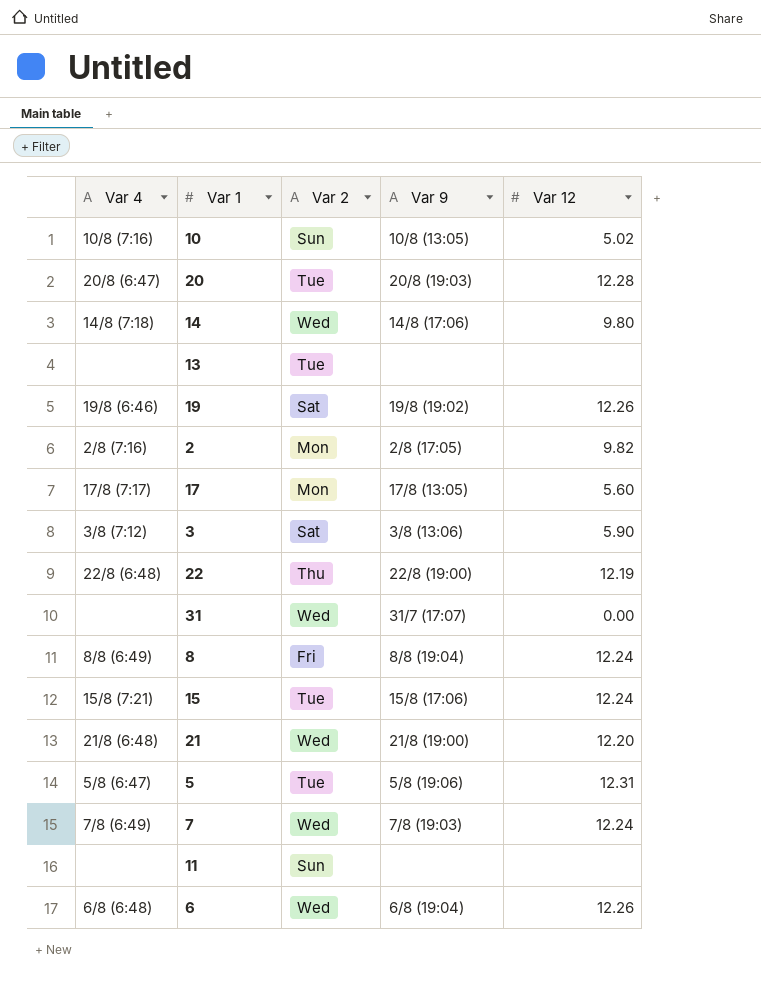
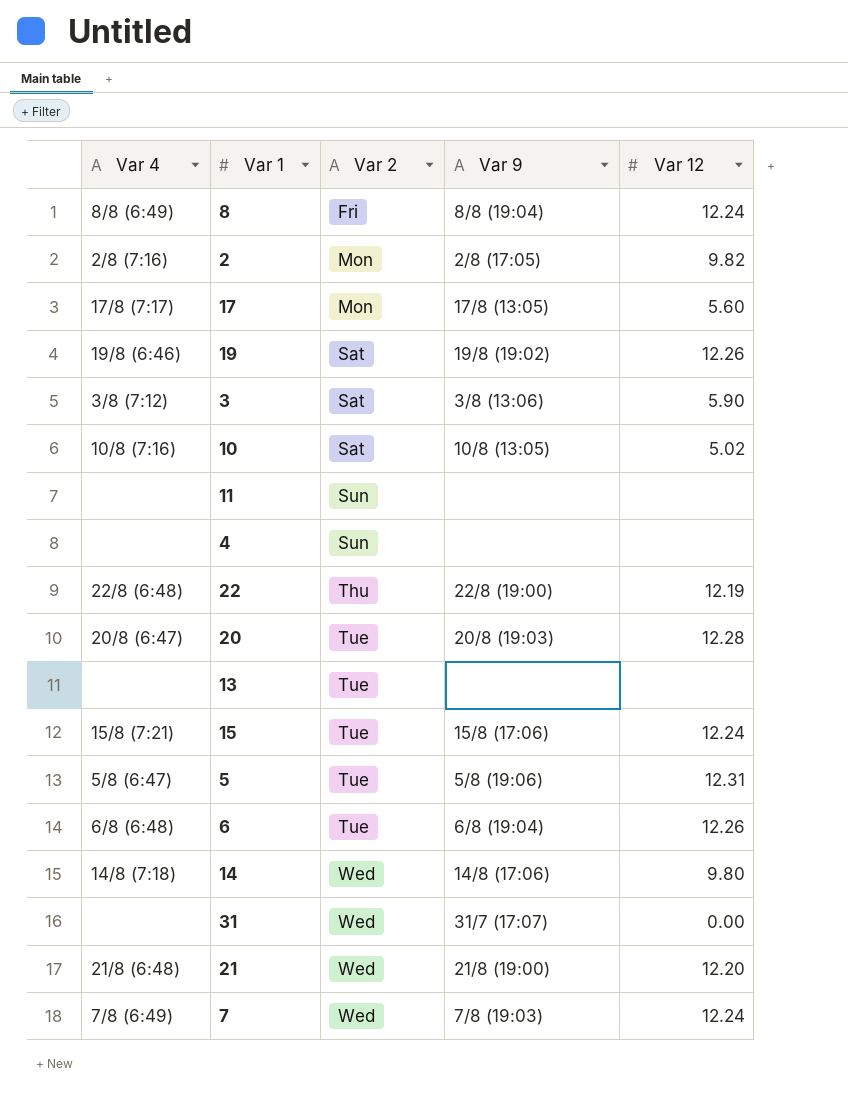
row order: none -> Var 2 ascending
10 | Var 2: Sun -> Sat
row 4: none -> none | Sun | none | none
6 | Var 2: Wed -> Tue

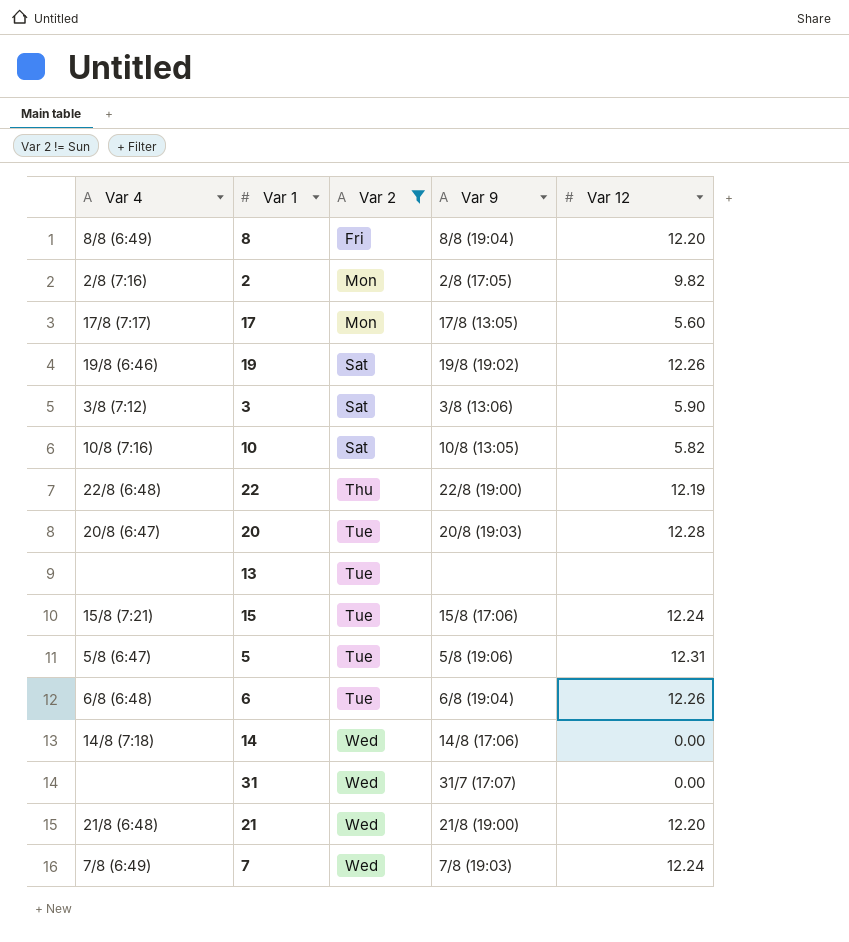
filter: none -> Var 2 != Sun
8 | Var 12: 12.24 -> 12.20
10 | Var 12: 5.02 -> 5.82
14 | Var 12: 9.80 -> 0.00

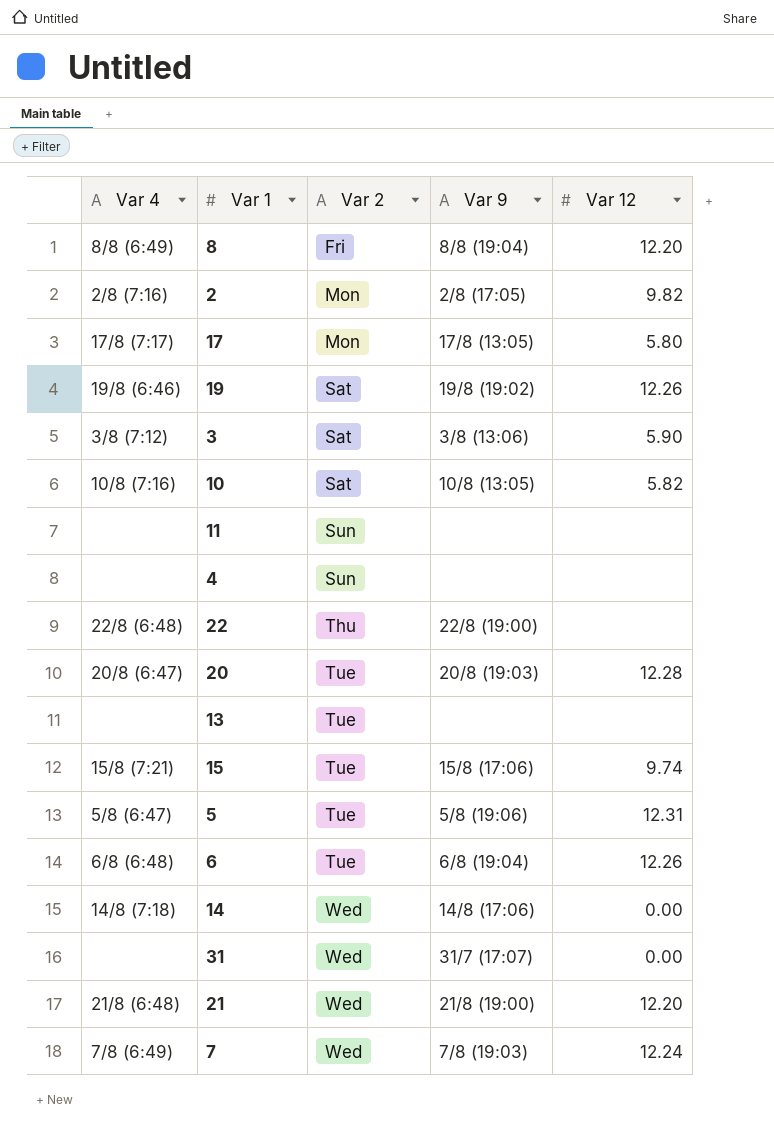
filter: Var 2 != Sun -> none
17 | Var 12: 5.60 -> 5.80
22 | Var 12: 12.19 -> none
15 | Var 12: 12.24 -> 9.74

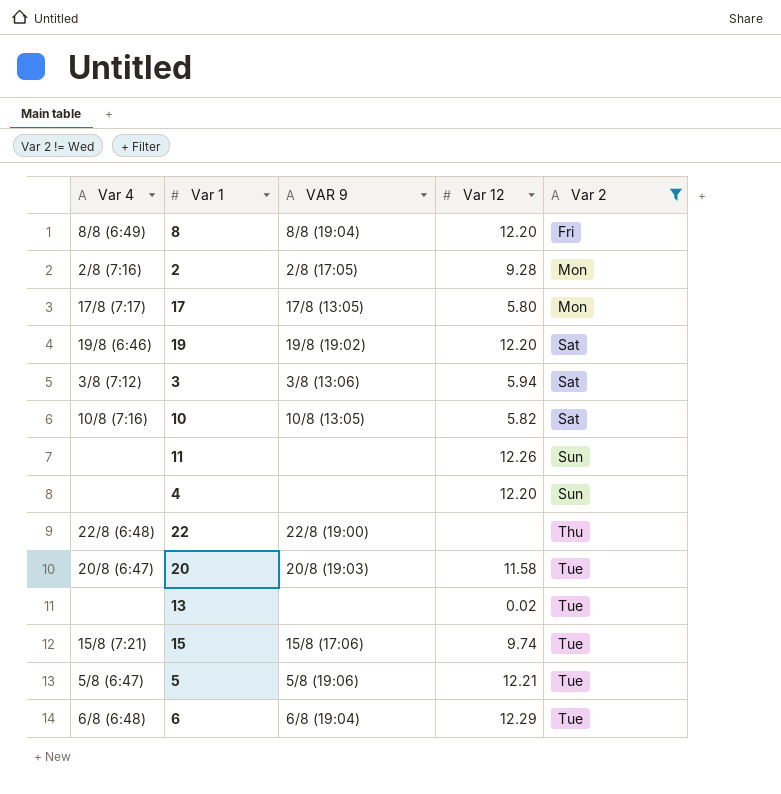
filter: none -> Var 2 != Wed
column name: Var 9 -> VAR 9
column Var 2 | position: 3 -> 5
2 | Var 12: 9.82 -> 9.28
19 | Var 12: 12.26 -> 12.20
3 | Var 12: 5.90 -> 5.94
11 | Var 12: none -> 12.26
4 | Var 12: none -> 12.20
20 | Var 12: 12.28 -> 11.58
13 | Var 12: none -> 0.02
5 | Var 12: 12.31 -> 12.21
6 | Var 12: 12.26 -> 12.29

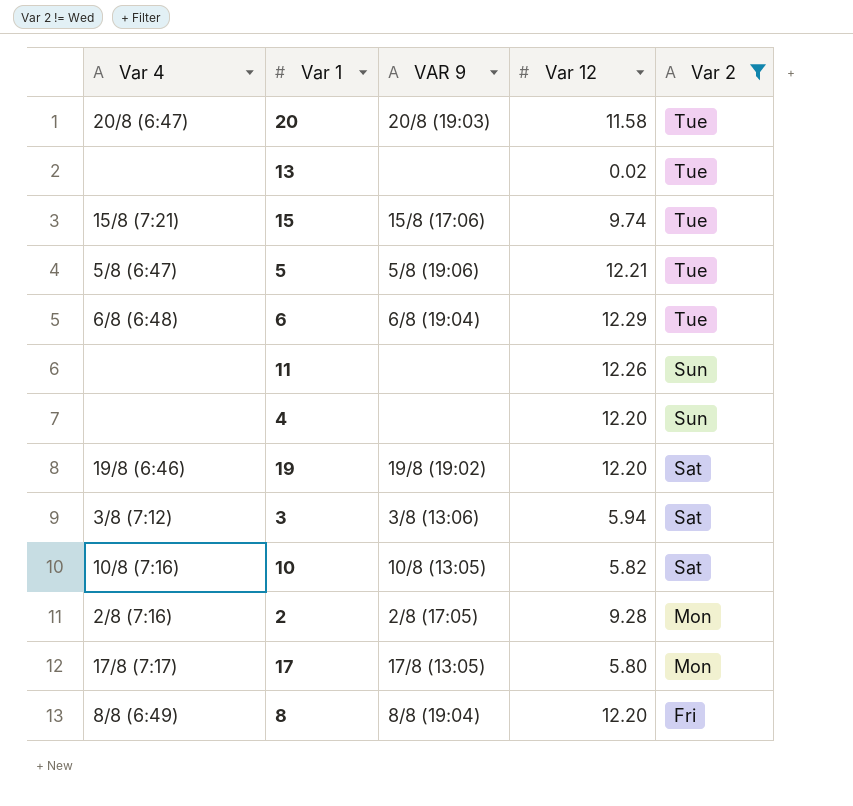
row order: Var 2 ascending -> Var 2 descending
row 22: 22/8 (6:48) | 22/8 (19:00) | none | Thu -> none

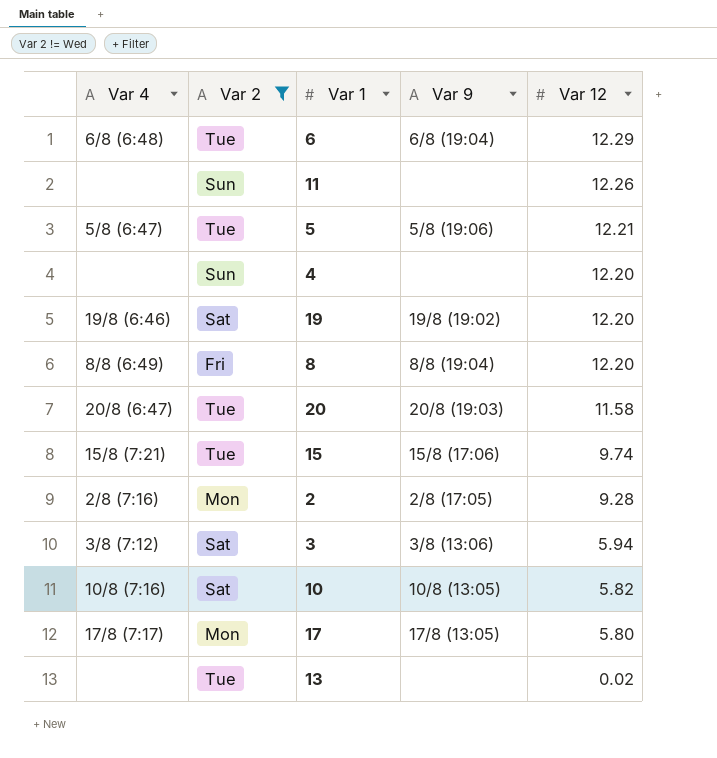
row order: Var 2 descending -> Var 12 descending
column Var 2 | position: 5 -> 2
column name: VAR 9 -> Var 9

